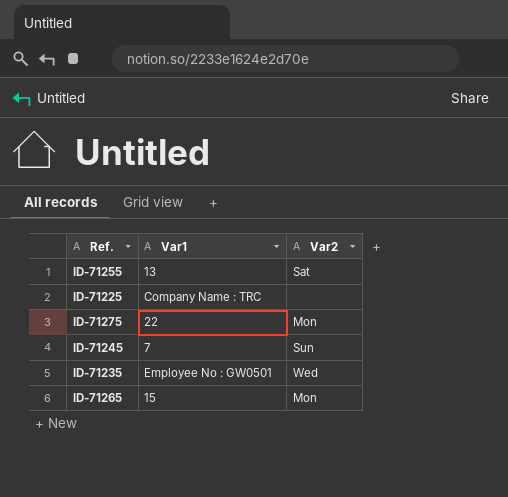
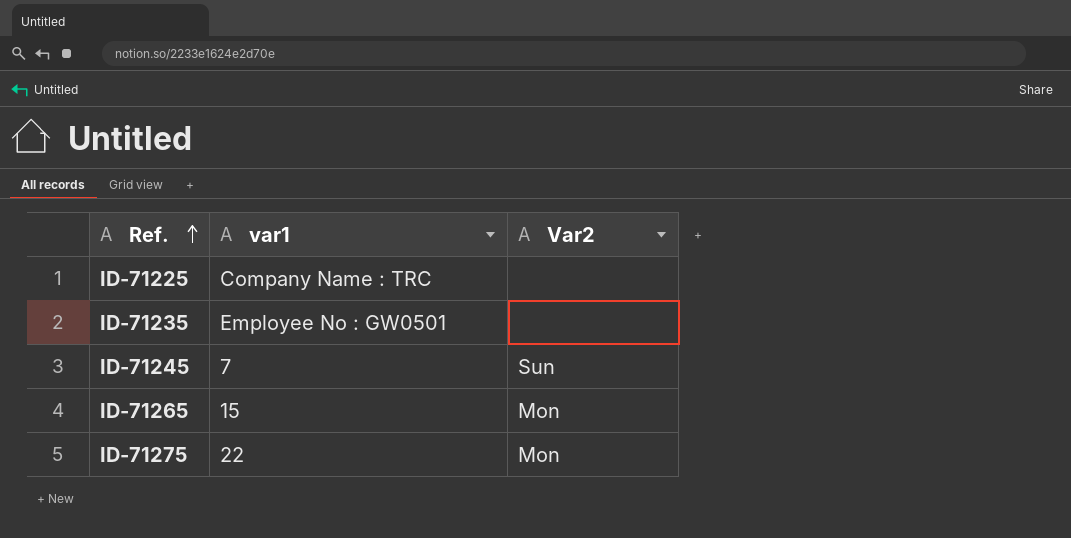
row order: none -> Ref. ascending
column name: Var1 -> var1
row ID-71255: 13 | Sat -> none
ID-71235 | Var2: Wed -> none

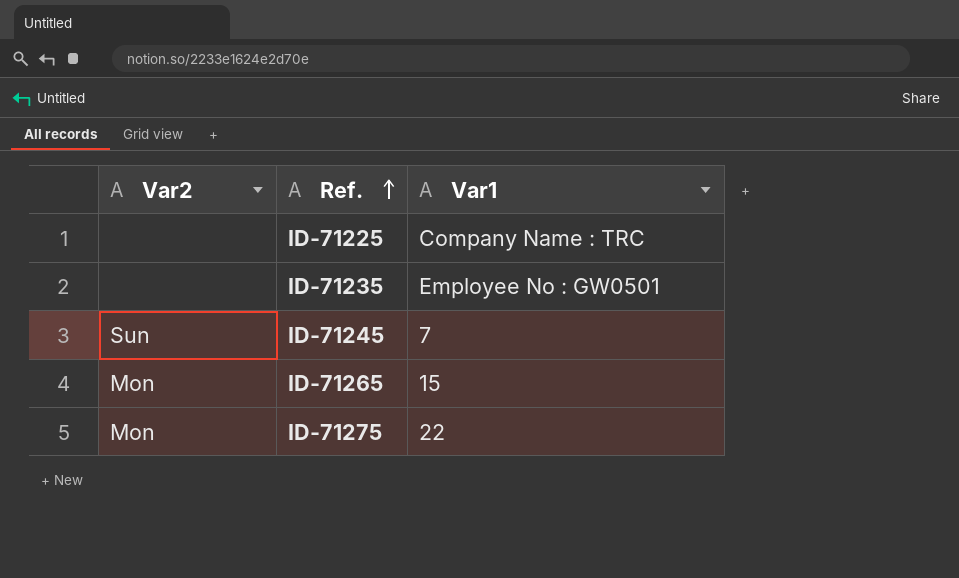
column Var2 | position: 3 -> 1
column name: var1 -> Var1

